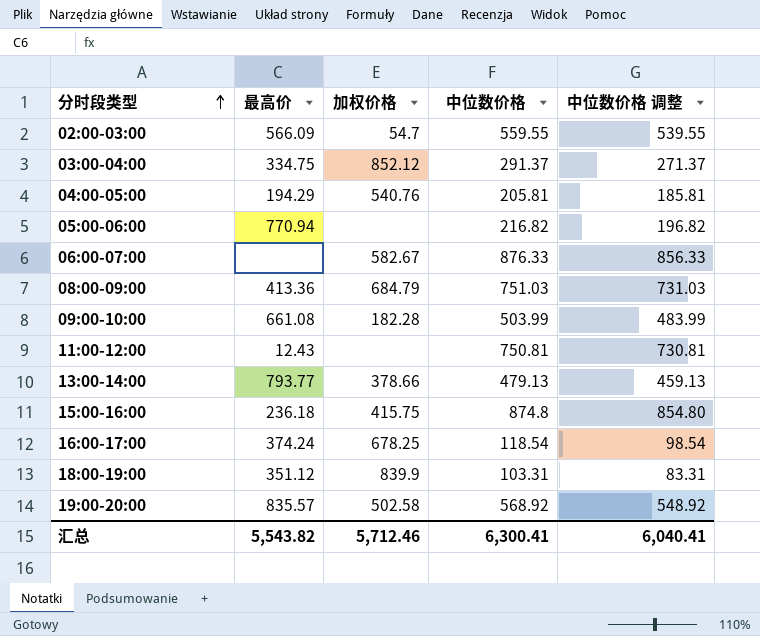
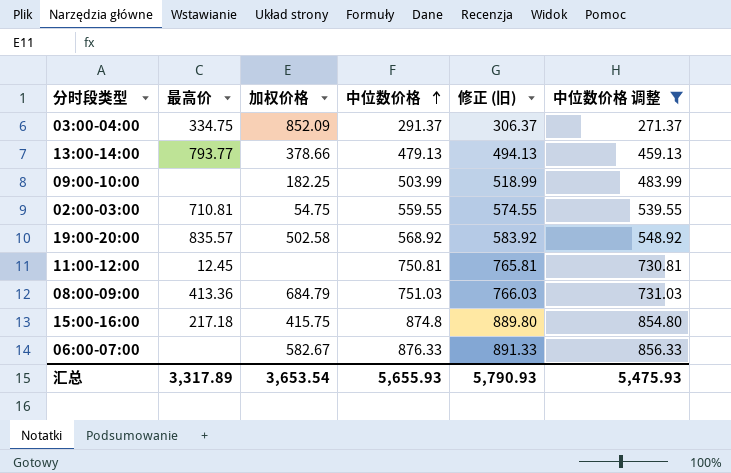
filter: none -> 中位数价格 调整 >= 271.37
row order: 分时段类型 ascending -> 中位数价格 ascending
column 修正 (旧) | formula: none -> [中位数价格] + 15
03:00-04:00 | 加权价格: 852.12 -> 852.09
09:00-10:00 | 最高价: 661.08 -> none
09:00-10:00 | 加权价格: 182.28 -> 182.25
02:00-03:00 | 最高价: 566.09 -> 710.81
02:00-03:00 | 加权价格: 54.7 -> 54.75
11:00-12:00 | 最高价: 12.43 -> 12.45
15:00-16:00 | 最高价: 236.18 -> 217.18
汇总 | 最高价: 5,543.82 -> 3,317.89
汇总 | 加权价格: 5,712.46 -> 3,653.54
汇总 | 中位数价格: 6,300.41 -> 5,655.93
汇总 | 中位数价格 调整: 6,040.41 -> 5,475.93

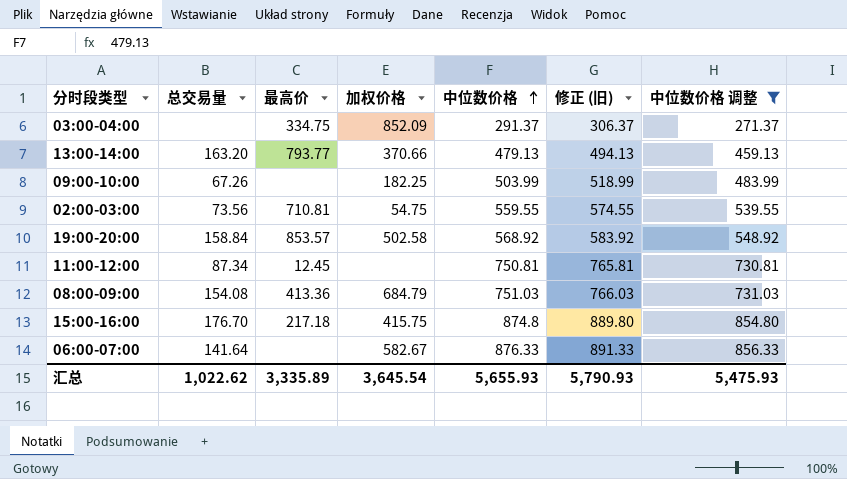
column 总交易量 | position: none -> 2
13:00-14:00 | 加权价格: 378.66 -> 370.66
19:00-20:00 | 最高价: 835.57 -> 853.57
汇总 | 最高价: 3,317.89 -> 3,335.89
汇总 | 加权价格: 3,653.54 -> 3,645.54

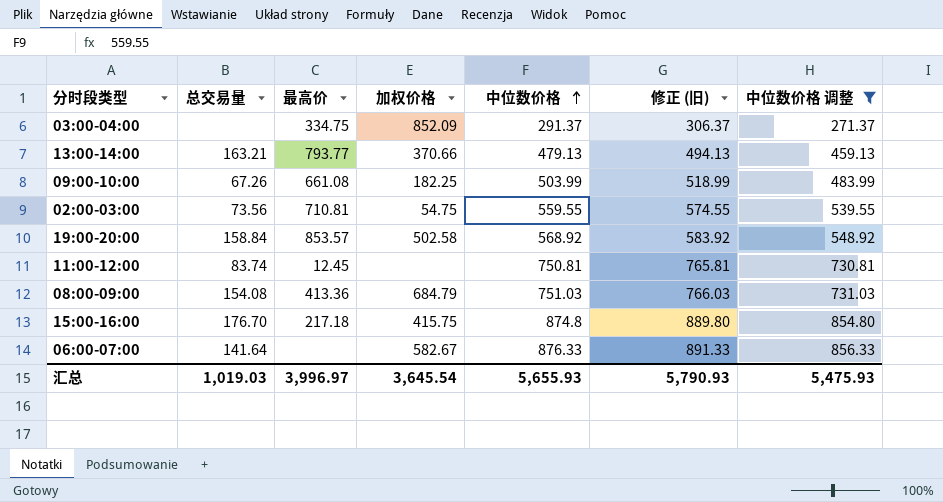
13:00-14:00 | 总交易量: 163.20 -> 163.21
09:00-10:00 | 最高价: none -> 661.08
11:00-12:00 | 总交易量: 87.34 -> 83.74
汇总 | 总交易量: 1,022.62 -> 1,019.03
汇总 | 最高价: 3,335.89 -> 3,996.97

